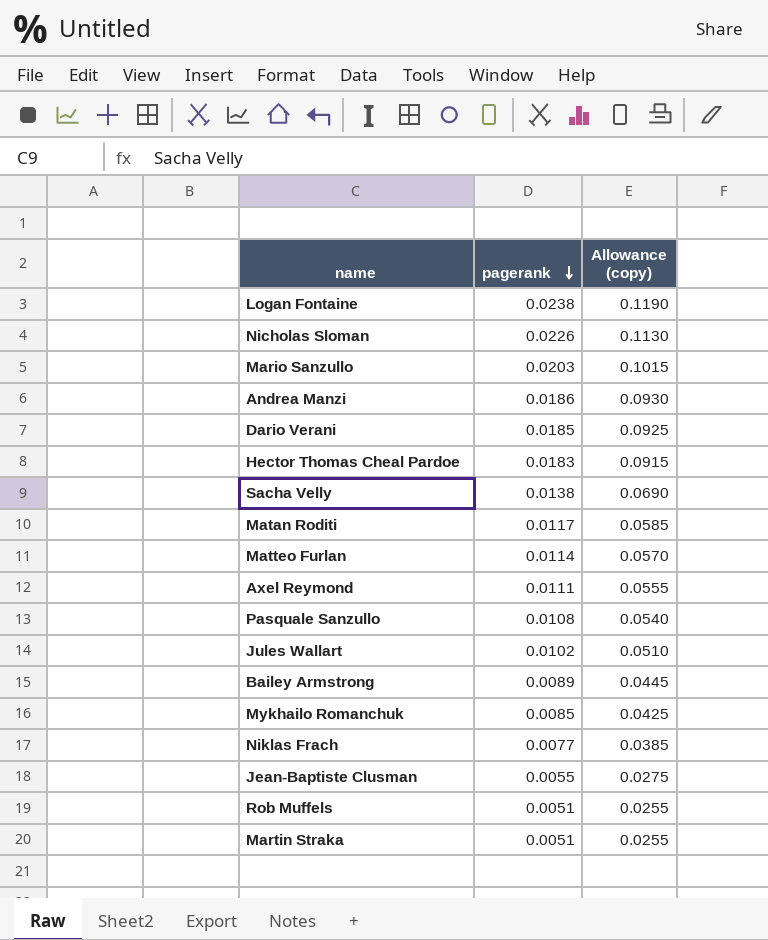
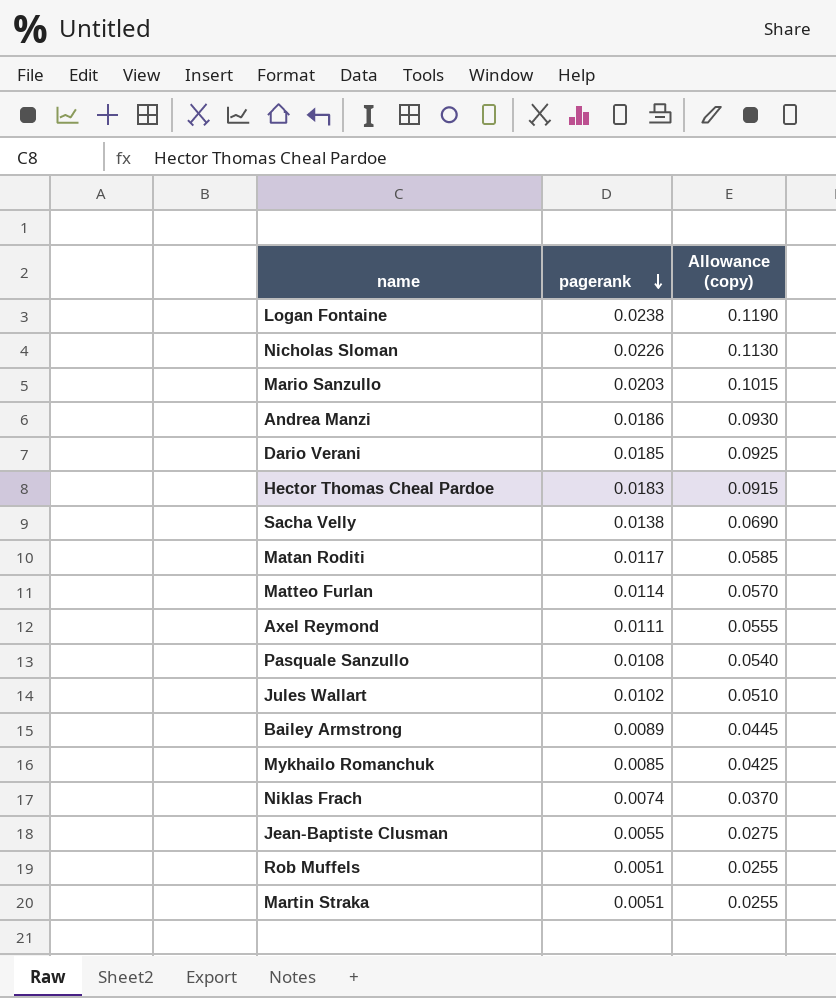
Niklas Frach | pagerank: 0.0077 -> 0.0074
Niklas Frach | Allowance (copy): 0.0385 -> 0.0370

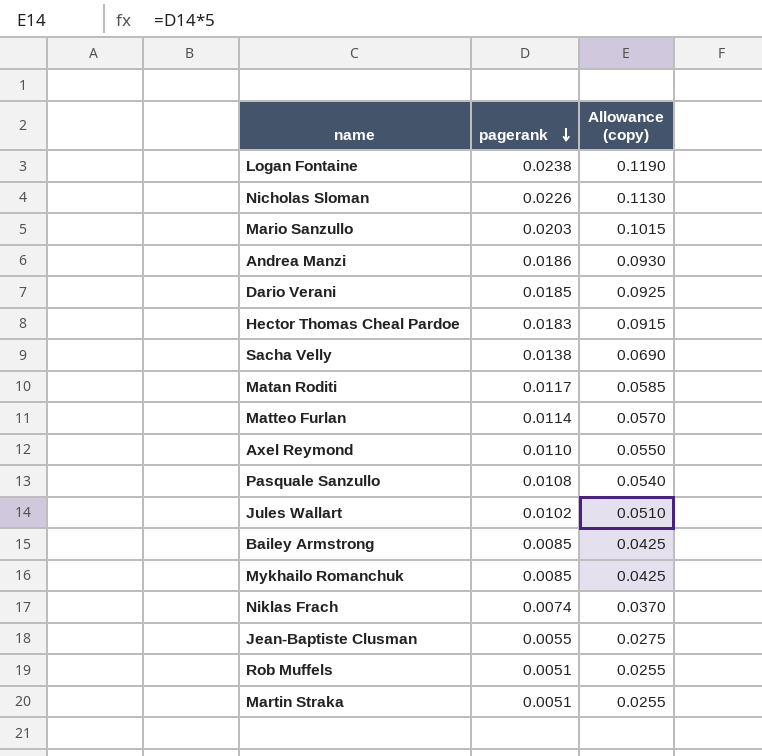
Axel Reymond | pagerank: 0.0111 -> 0.0110
Axel Reymond | Allowance (copy): 0.0555 -> 0.0550
Bailey Armstrong | pagerank: 0.0089 -> 0.0085
Bailey Armstrong | Allowance (copy): 0.0445 -> 0.0425

